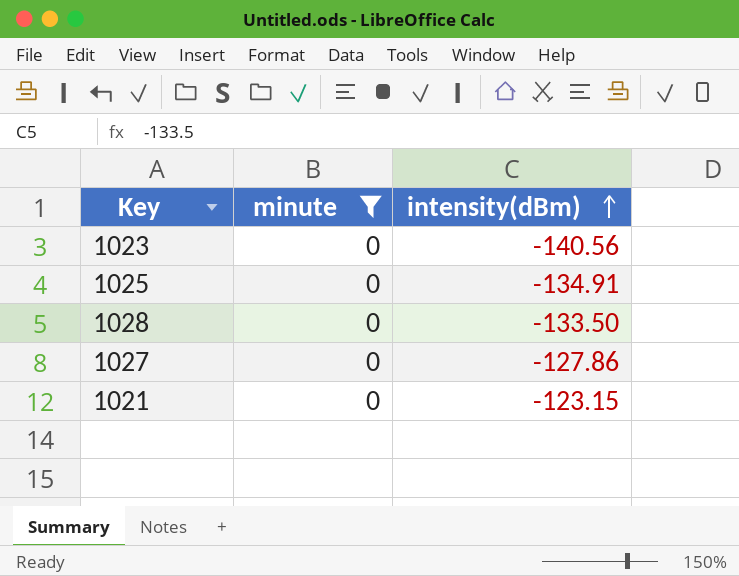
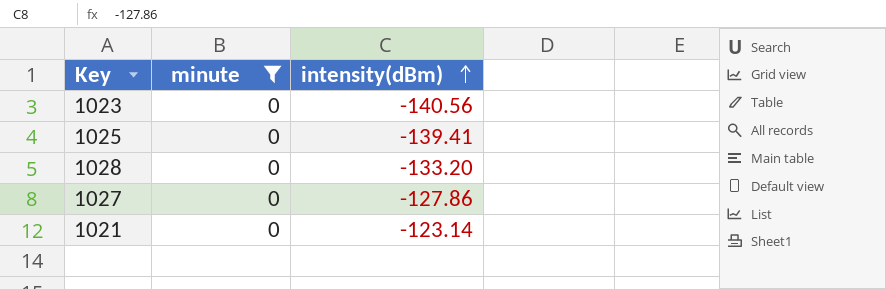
1025 | intensity(dBm): -134.91 -> -139.41
1028 | intensity(dBm): -133.50 -> -133.20
1021 | intensity(dBm): -123.15 -> -123.14

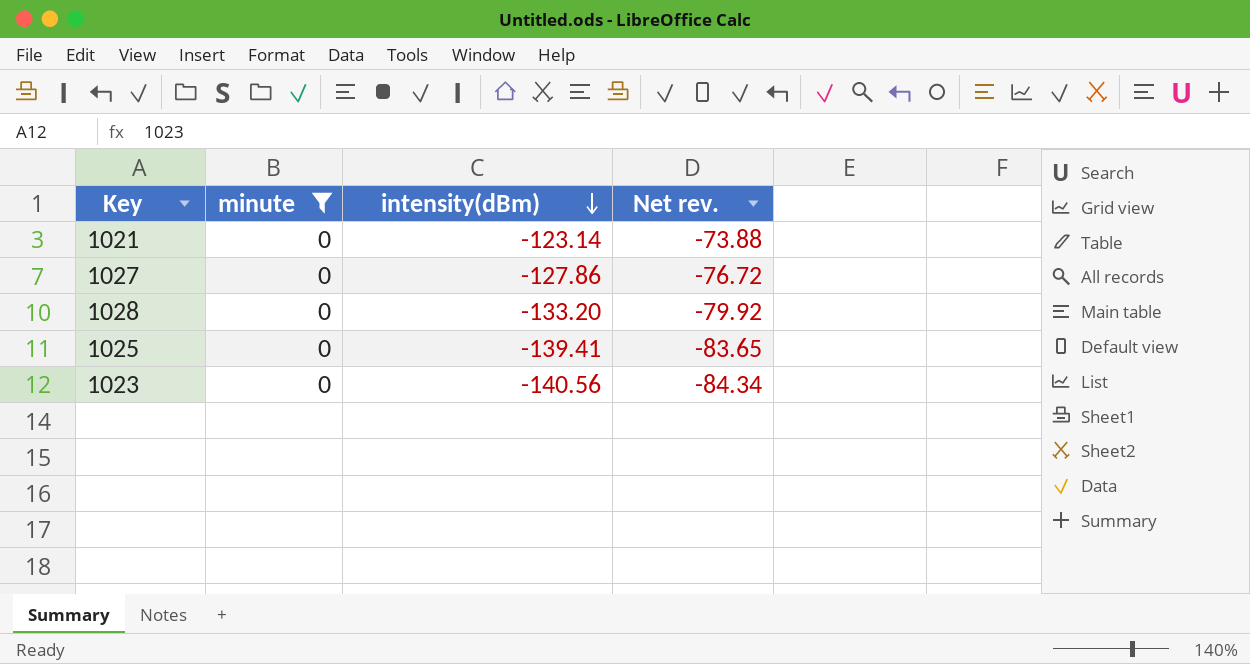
row order: intensity(dBm) ascending -> intensity(dBm) descending
column Net rev. | formula: none -> [intensity(dBm)] * 0.6

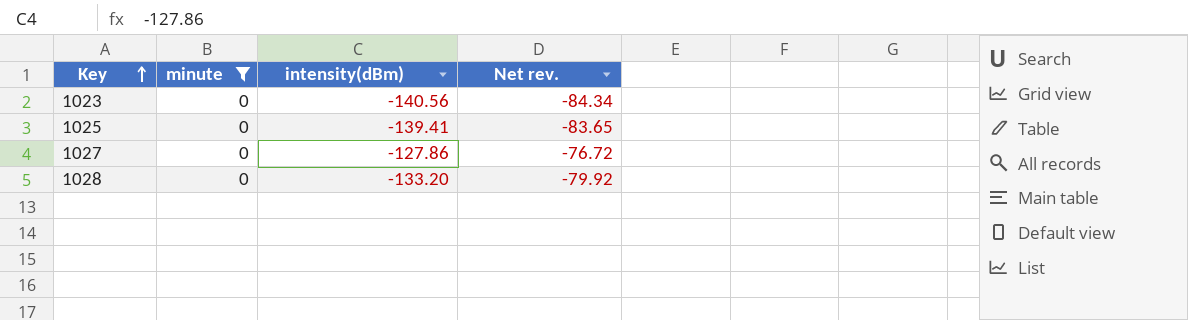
row order: intensity(dBm) descending -> Key ascending
row 1021: 0 | -123.14 | -73.88 -> none

